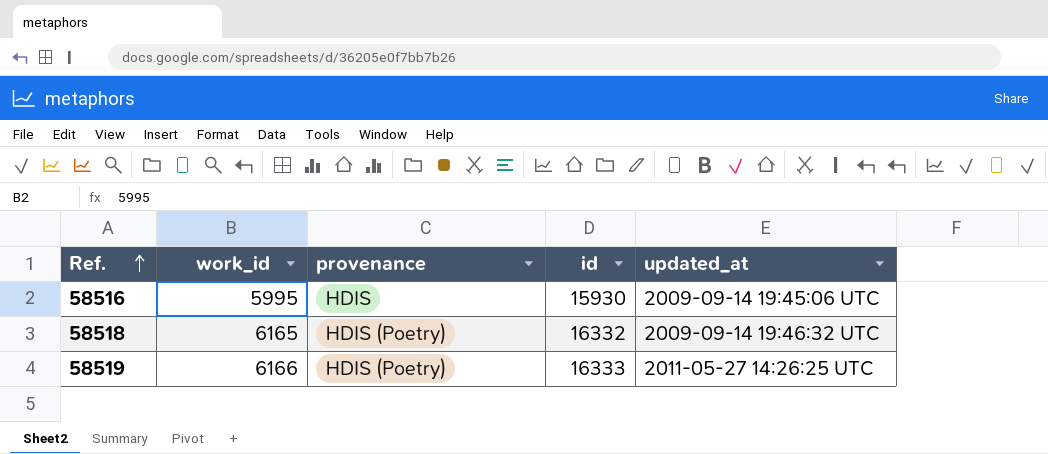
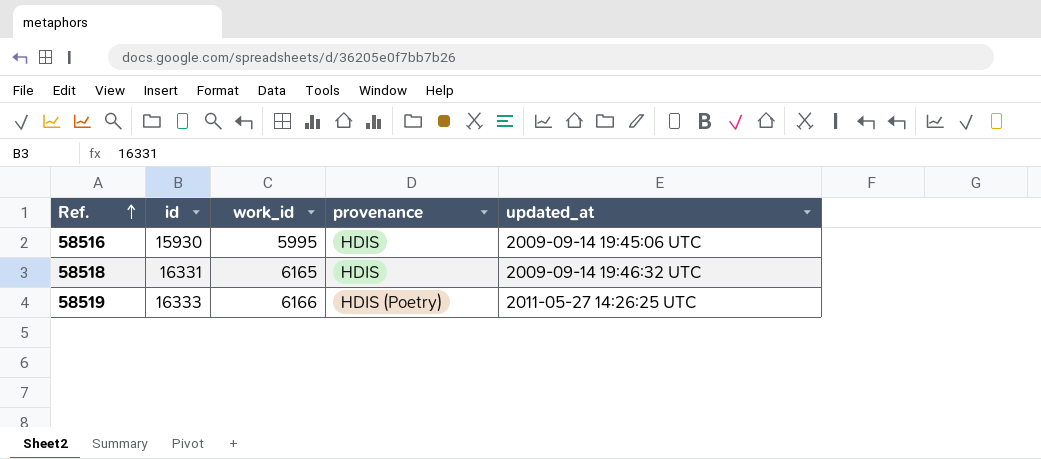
column id | position: 4 -> 2
58518 | id: 16332 -> 16331
58518 | provenance: HDIS (Poetry) -> HDIS

